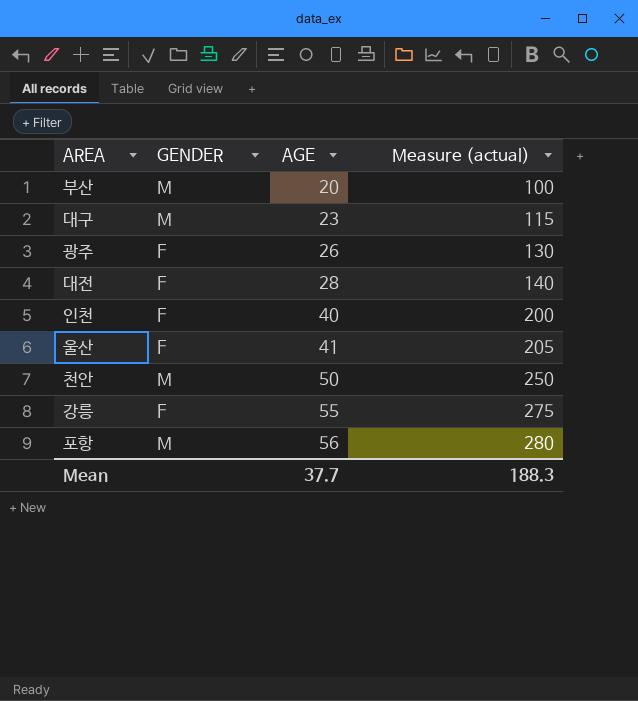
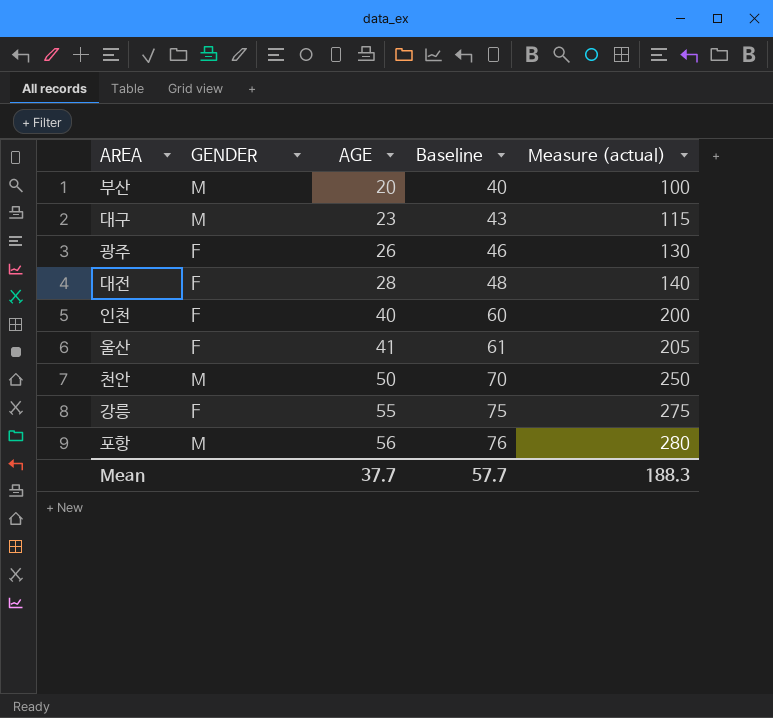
column Baseline | formula: none -> [AGE] + 20

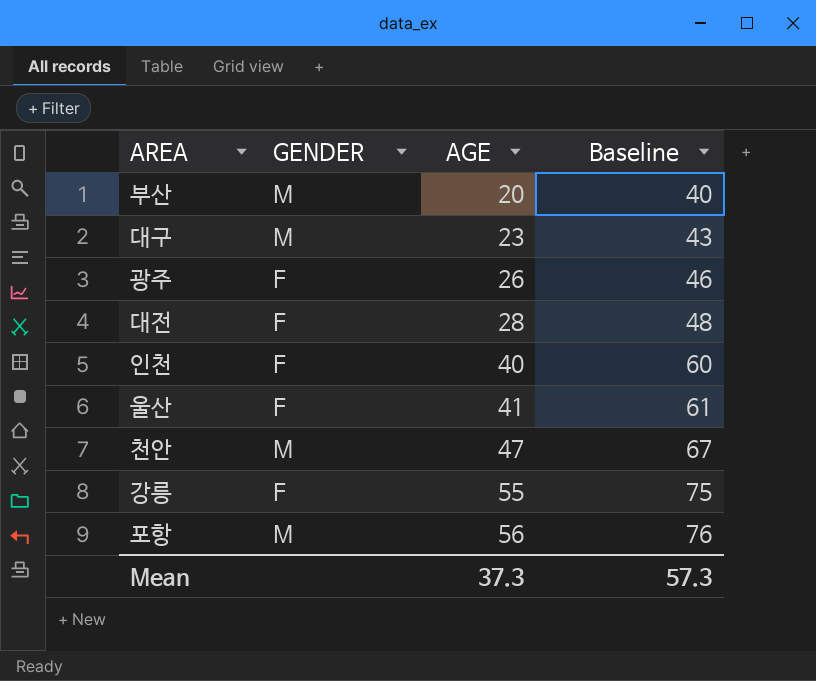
column Measure (actual) | formula: [AGE] * 5 -> none
천안 | AGE: 50 -> 47
천안 | Baseline: 70 -> 67
Mean | AGE: 37.7 -> 37.3
Mean | Baseline: 57.7 -> 57.3

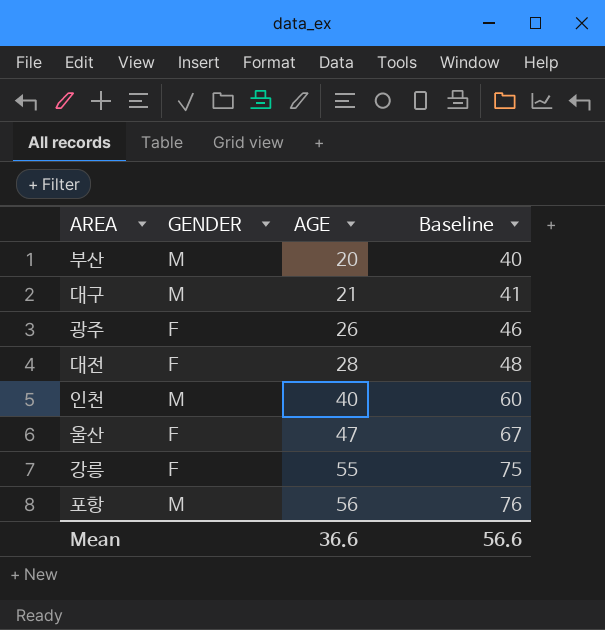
row 천안: M | 47 | 67 -> none
대구 | AGE: 23 -> 21
대구 | Baseline: 43 -> 41
인천 | GENDER: F -> M
울산 | AGE: 41 -> 47
울산 | Baseline: 61 -> 67
Mean | AGE: 37.3 -> 36.6
Mean | Baseline: 57.3 -> 56.6

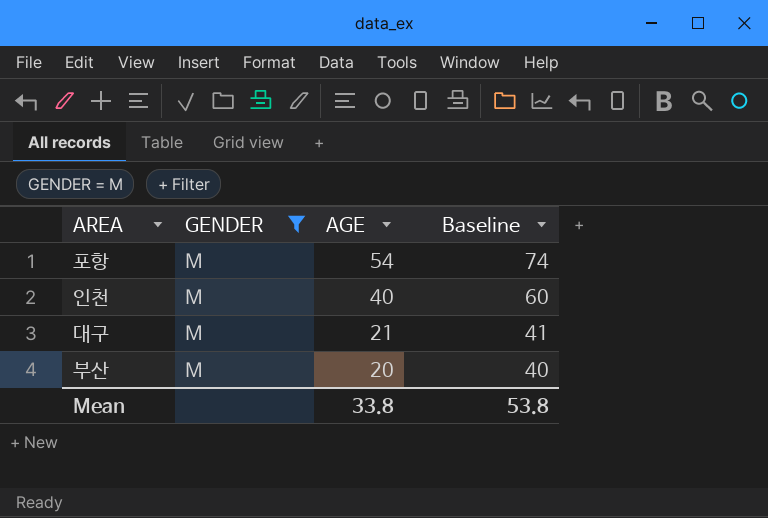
filter: none -> GENDER = M
row order: AGE ascending -> AGE descending
포항 | AGE: 56 -> 54
포항 | Baseline: 76 -> 74
Mean | AGE: 36.6 -> 33.8
Mean | Baseline: 56.6 -> 53.8

